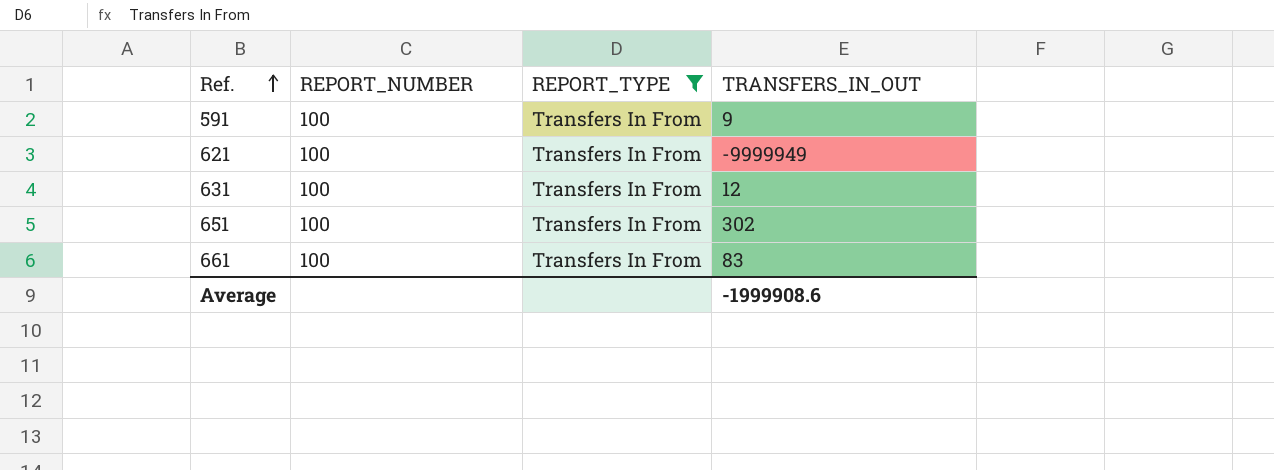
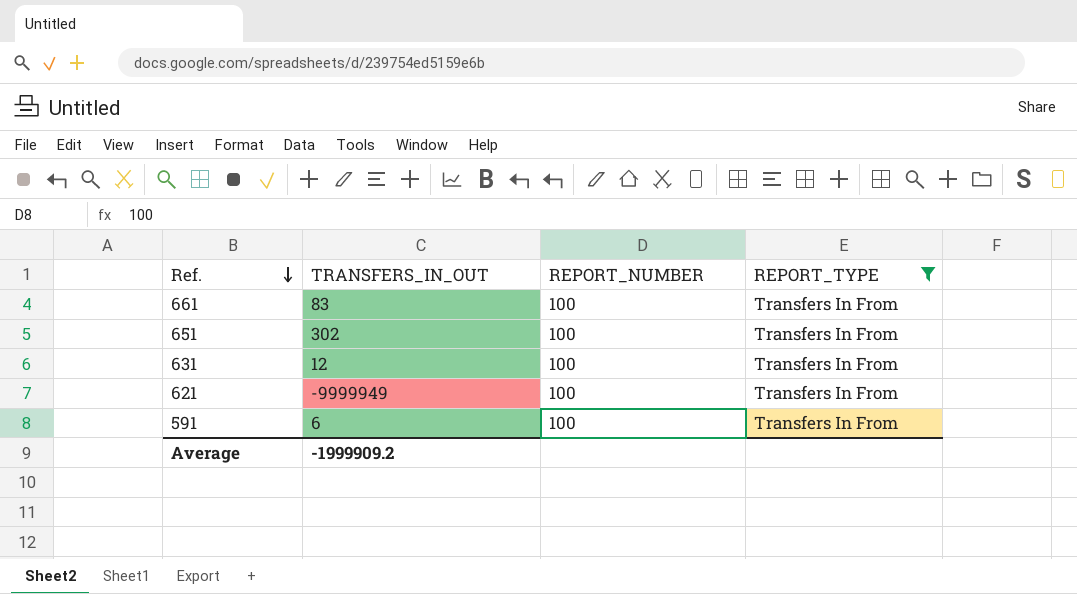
row order: Ref. ascending -> Ref. descending
column TRANSFERS_IN_OUT | position: 4 -> 2
591 | TRANSFERS_IN_OUT: 9 -> 6
Average | TRANSFERS_IN_OUT: -1999908.6 -> -1999909.2

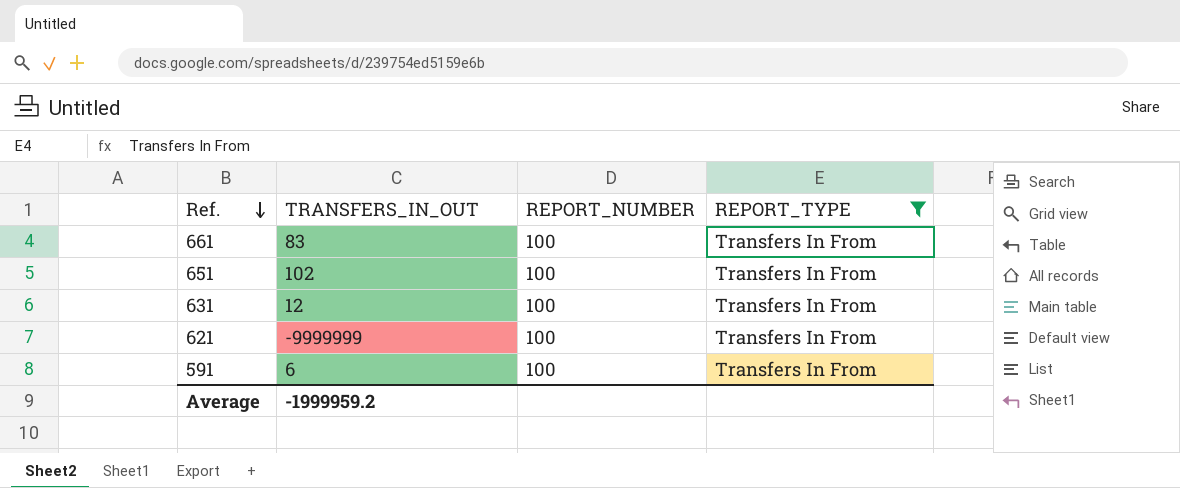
651 | TRANSFERS_IN_OUT: 302 -> 102
621 | TRANSFERS_IN_OUT: -9999949 -> -9999999
Average | TRANSFERS_IN_OUT: -1999909.2 -> -1999959.2

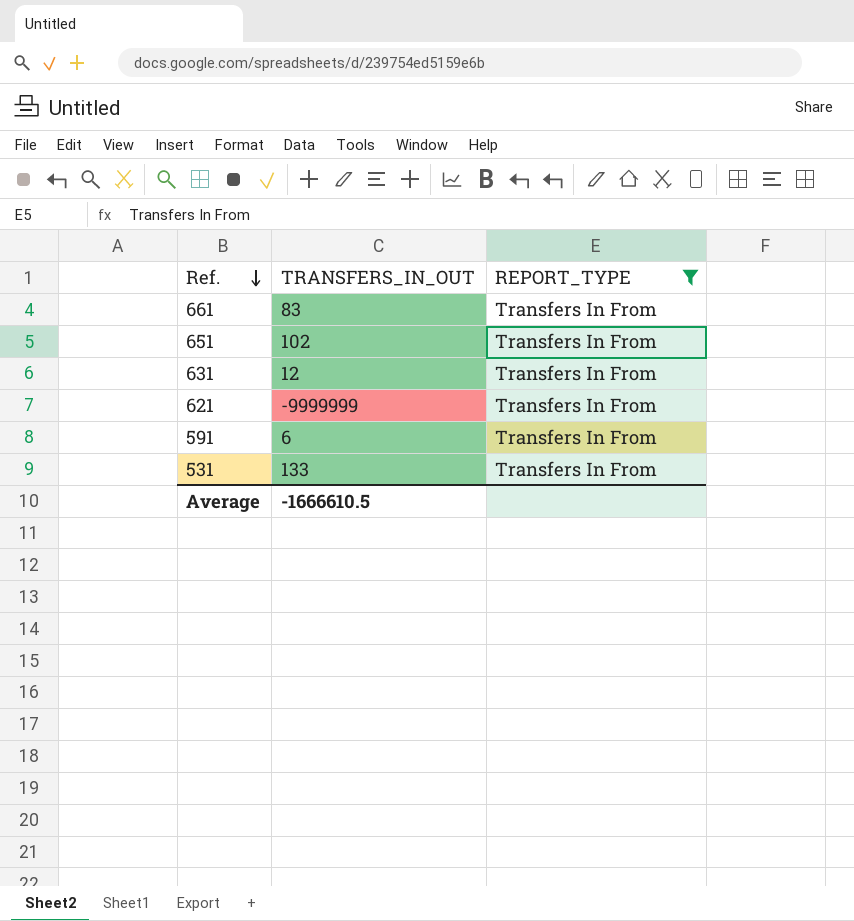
column REPORT_NUMBER | position: 3 -> none
row 531: none -> 133 | Transfers In From
Average | TRANSFERS_IN_OUT: -1999959.2 -> -1666610.5

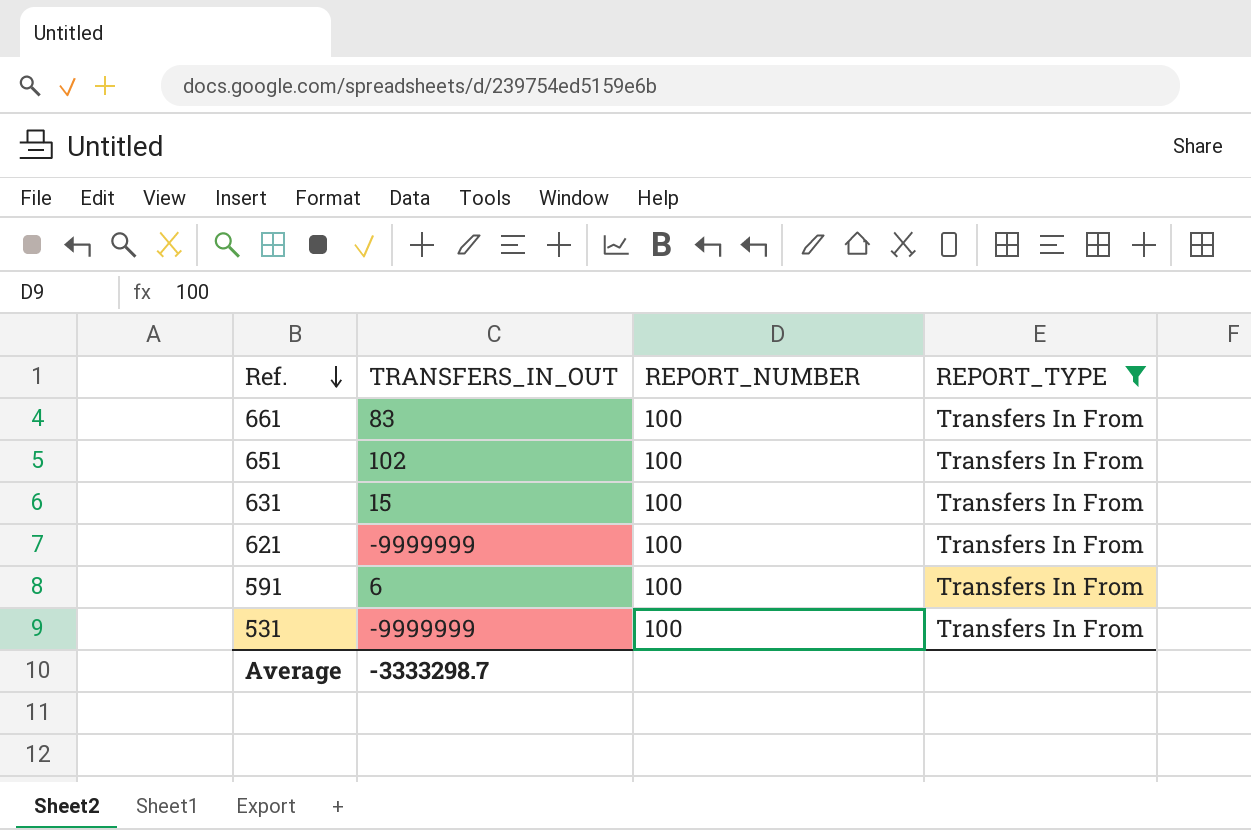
column REPORT_NUMBER | position: none -> 3
631 | TRANSFERS_IN_OUT: 12 -> 15
531 | TRANSFERS_IN_OUT: 133 -> -9999999
Average | TRANSFERS_IN_OUT: -1666610.5 -> -3333298.7

